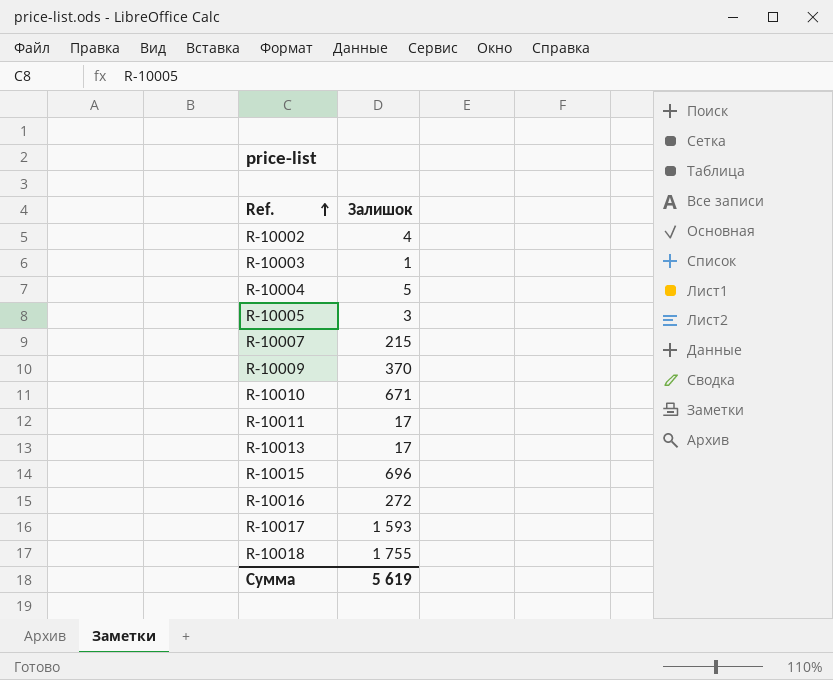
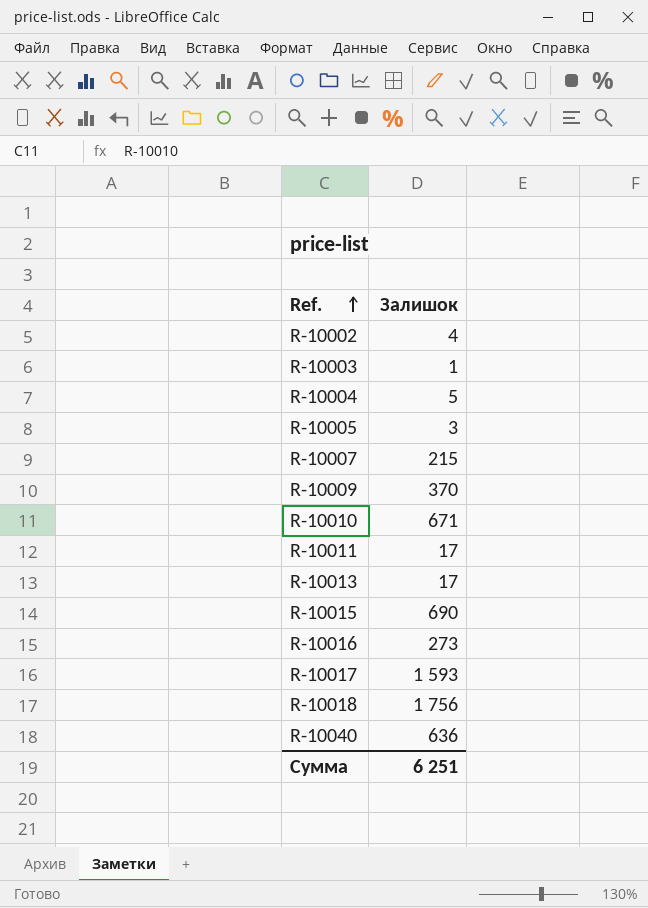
R-10015 | Залишок: 696 -> 690
R-10016 | Залишок: 272 -> 273
R-10018 | Залишок: 1 755 -> 1 756
row R-10040: none -> 636
Сумма | Залишок: 5 619 -> 6 251

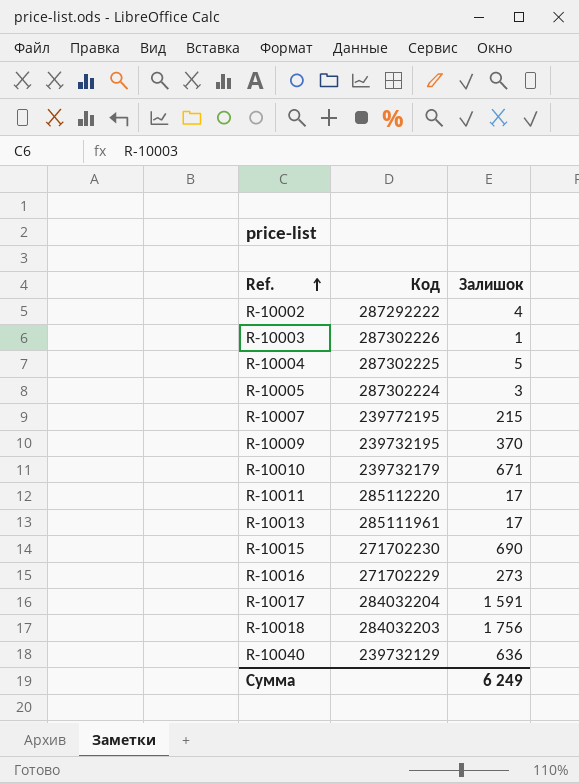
column Код | position: none -> 2
R-10017 | Залишок: 1 593 -> 1 591
Сумма | Залишок: 6 251 -> 6 249

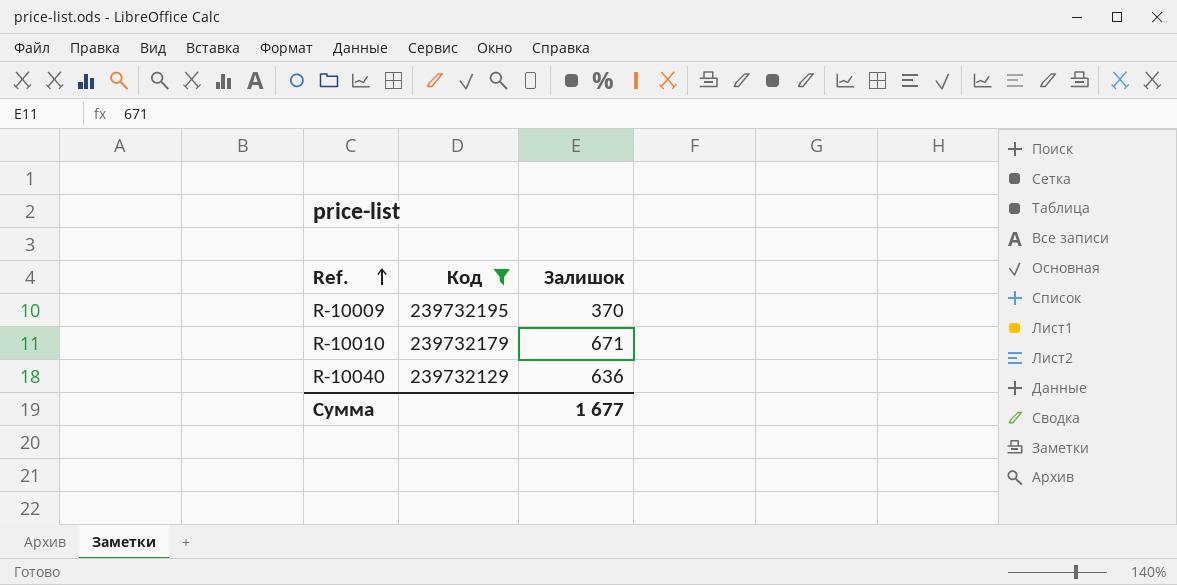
filter: none -> Код <= 239732195
Сумма | Залишок: 6 249 -> 1 677

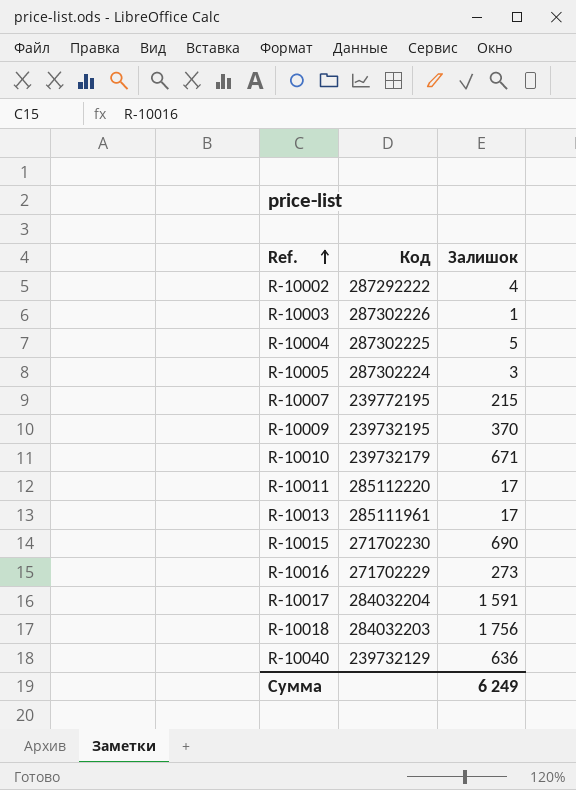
filter: Код <= 239732195 -> none
Сумма | Залишок: 1 677 -> 6 249

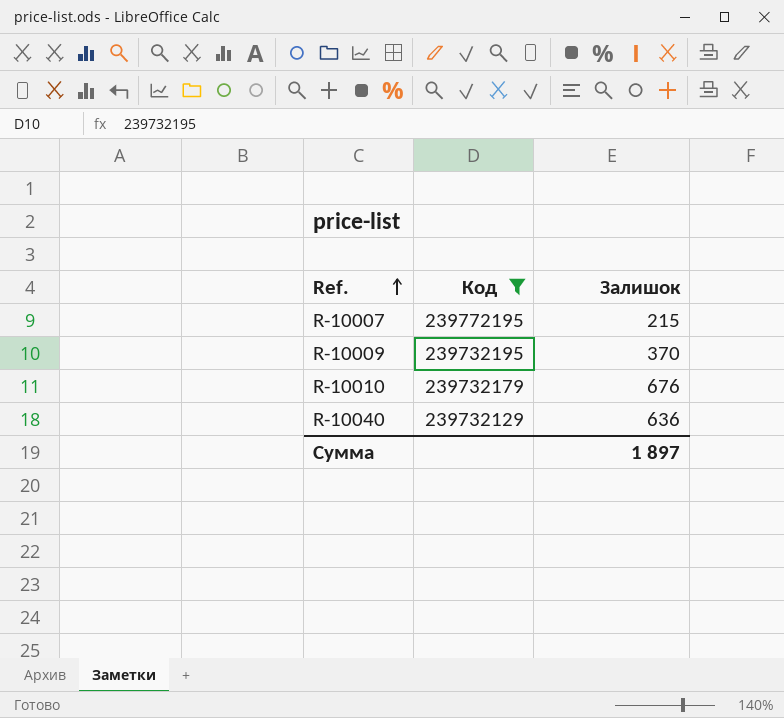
filter: none -> Код <= 239772195
R-10010 | Залишок: 671 -> 676
Сумма | Залишок: 6 249 -> 1 897

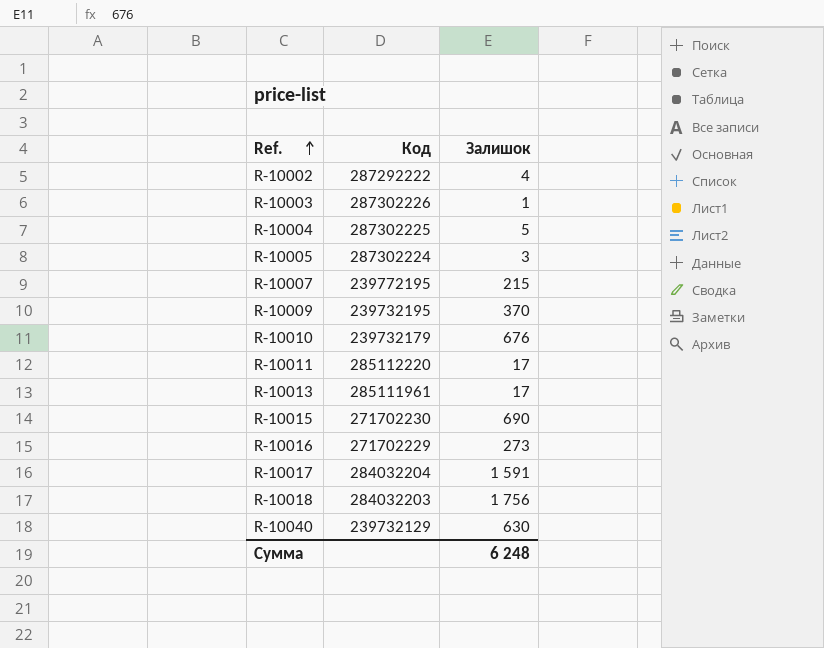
filter: Код <= 239772195 -> none
R-10040 | Залишок: 636 -> 630
Сумма | Залишок: 1 897 -> 6 248

